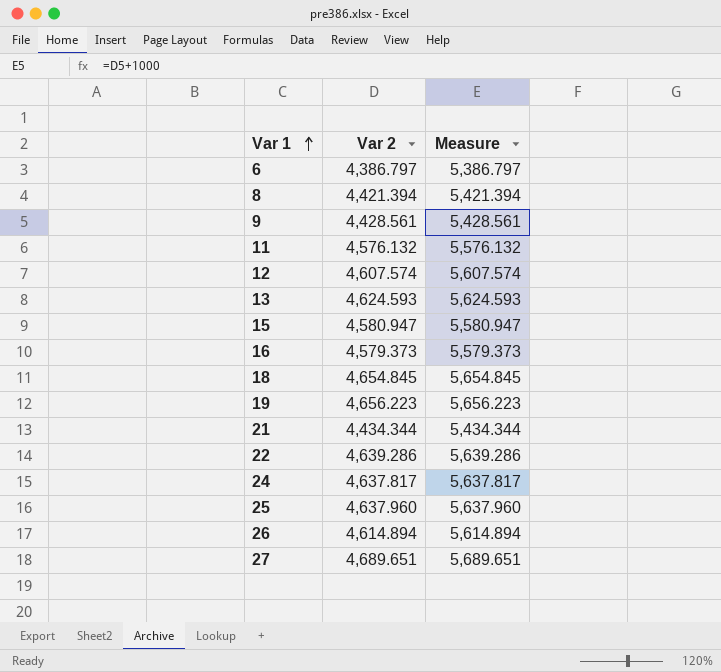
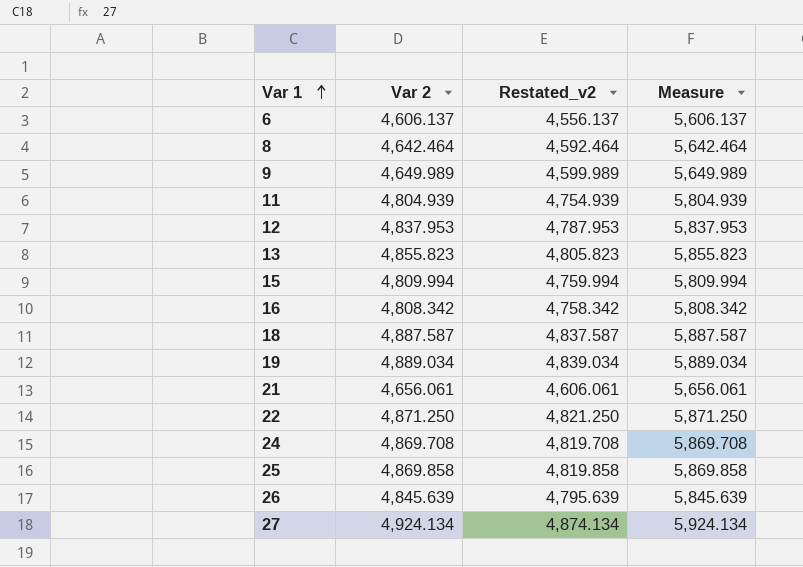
column Restated_v2 | formula: none -> [Var 2] - 50
6 | Var 2: 4,386.797 -> 4,606.137
6 | Measure: 5,386.797 -> 5,606.137
8 | Var 2: 4,421.394 -> 4,642.464
8 | Measure: 5,421.394 -> 5,642.464
9 | Var 2: 4,428.561 -> 4,649.989
9 | Measure: 5,428.561 -> 5,649.989
11 | Var 2: 4,576.132 -> 4,804.939
11 | Measure: 5,576.132 -> 5,804.939
12 | Var 2: 4,607.574 -> 4,837.953
12 | Measure: 5,607.574 -> 5,837.953
13 | Var 2: 4,624.593 -> 4,855.823
13 | Measure: 5,624.593 -> 5,855.823
15 | Var 2: 4,580.947 -> 4,809.994
15 | Measure: 5,580.947 -> 5,809.994
16 | Var 2: 4,579.373 -> 4,808.342
16 | Measure: 5,579.373 -> 5,808.342
18 | Var 2: 4,654.845 -> 4,887.587
18 | Measure: 5,654.845 -> 5,887.587
19 | Var 2: 4,656.223 -> 4,889.034
19 | Measure: 5,656.223 -> 5,889.034
21 | Var 2: 4,434.344 -> 4,656.061
21 | Measure: 5,434.344 -> 5,656.061
22 | Var 2: 4,639.286 -> 4,871.250
22 | Measure: 5,639.286 -> 5,871.250
24 | Var 2: 4,637.817 -> 4,869.708
24 | Measure: 5,637.817 -> 5,869.708
25 | Var 2: 4,637.960 -> 4,869.858
25 | Measure: 5,637.960 -> 5,869.858
26 | Var 2: 4,614.894 -> 4,845.639
26 | Measure: 5,614.894 -> 5,845.639
27 | Var 2: 4,689.651 -> 4,924.134
27 | Measure: 5,689.651 -> 5,924.134

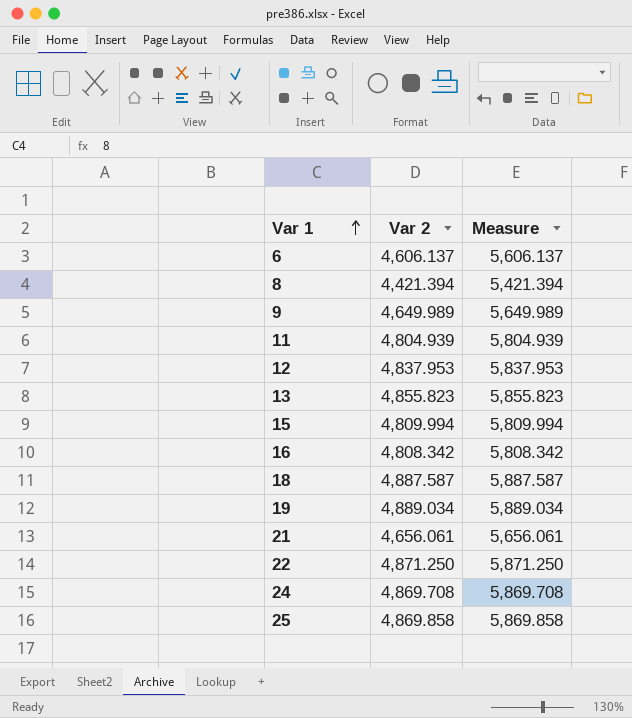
column Restated_v2 | formula: [Var 2] - 50 -> none
row 26: 4,845.639 | 4,795.639 | 5,845.639 -> none
row 27: 4,924.134 | 4,874.134 | 5,924.134 -> none
8 | Var 2: 4,642.464 -> 4,421.394
8 | Measure: 5,642.464 -> 5,421.394

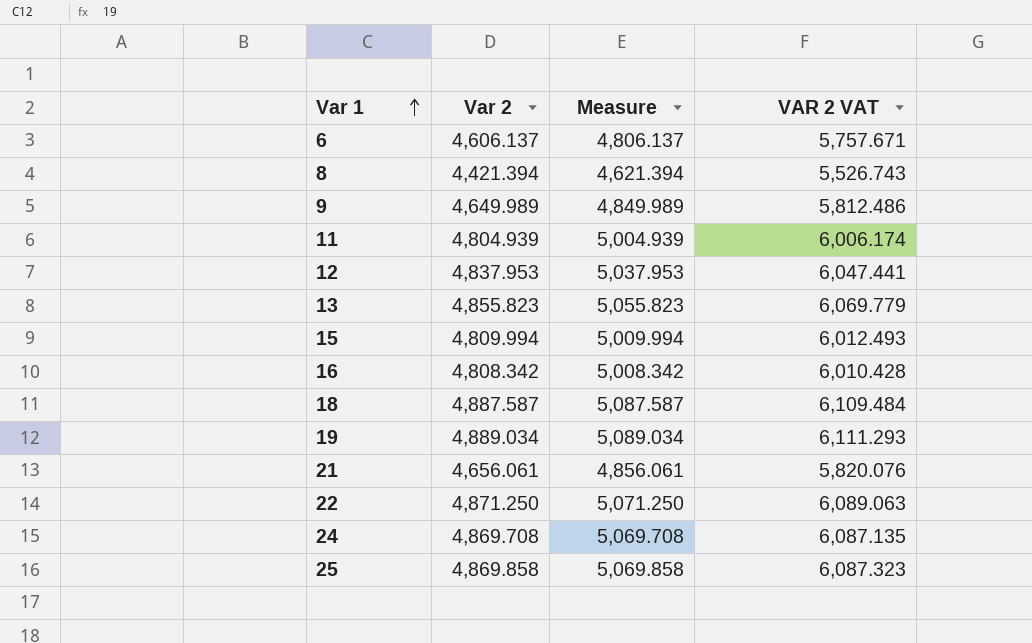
column Measure | formula: [Var 2] + 1000 -> [Var 2] + 200
column VAR 2 VAT | formula: none -> [Var 2] * 1.25

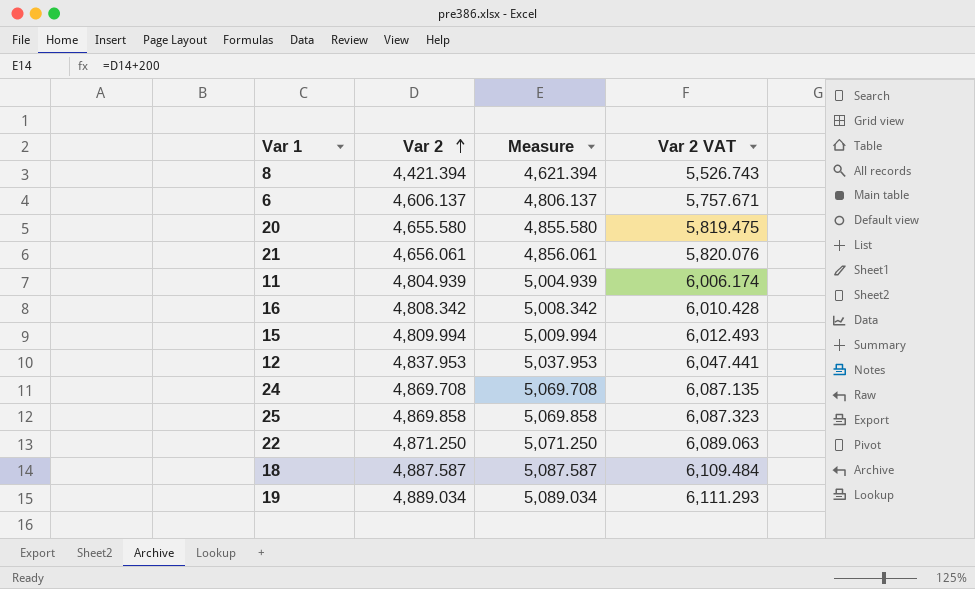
row order: Var 1 ascending -> Var 2 ascending
column name: VAR 2 VAT -> Var 2 VAT
row 9: 4,649.989 | 4,849.989 | 5,812.486 -> none
row 13: 4,855.823 | 5,055.823 | 6,069.779 -> none
row 20: none -> 4,655.580 | 4,855.580 | 5,819.475

